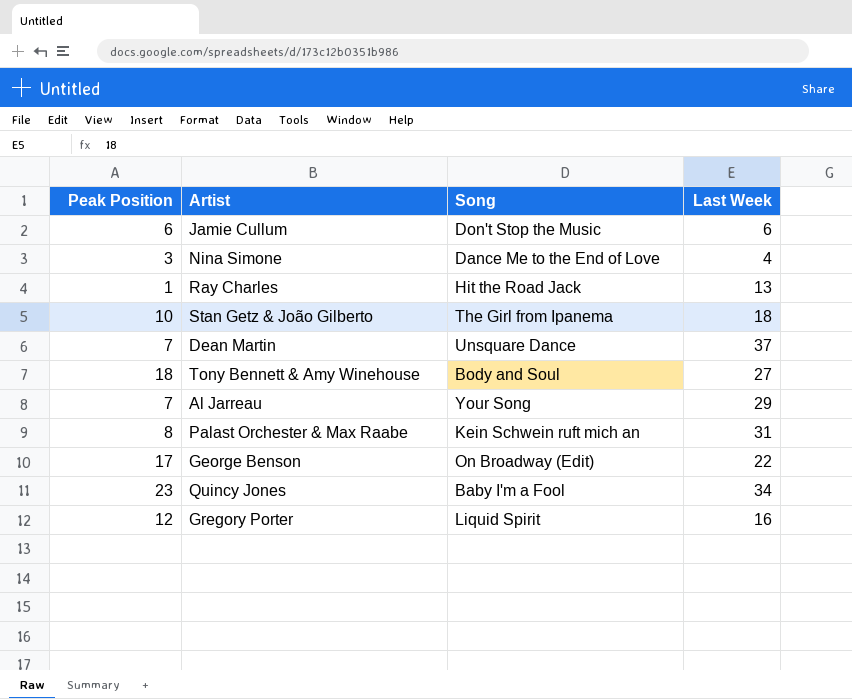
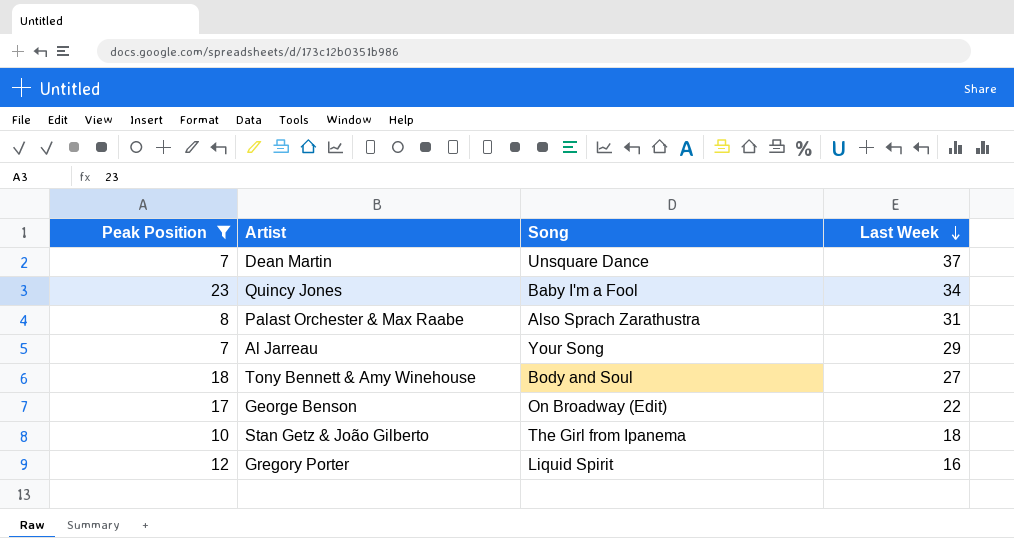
filter: none -> Peak Position >= 7
row order: none -> Last Week descending
Palast Orchester & Max Raabe | Song: Kein Schwein ruft mich an -> Also Sprach Zarathustra

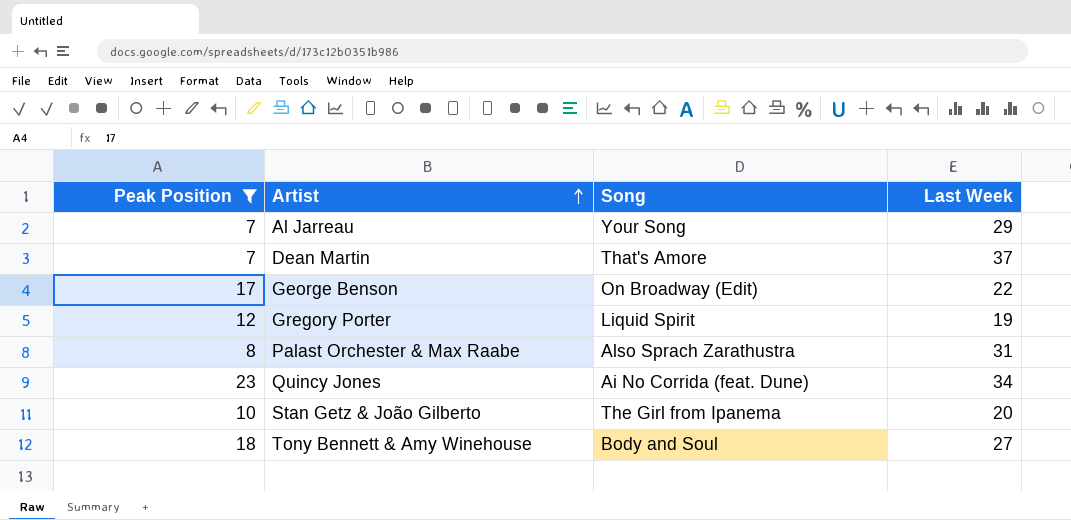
row order: Last Week descending -> Artist ascending
Dean Martin | Song: Unsquare Dance -> That's Amore
Gregory Porter | Last Week: 16 -> 19
Quincy Jones | Song: Baby I'm a Fool -> Ai No Corrida (feat. Dune)
Stan Getz & João Gilberto | Last Week: 18 -> 20

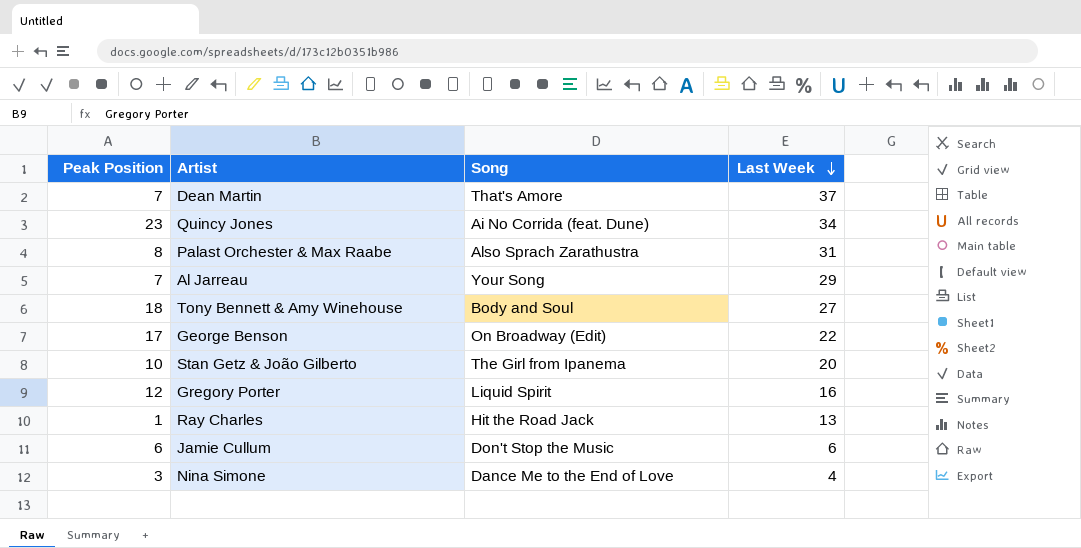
filter: Peak Position >= 7 -> none
row order: Artist ascending -> Last Week descending
Gregory Porter | Last Week: 19 -> 16

